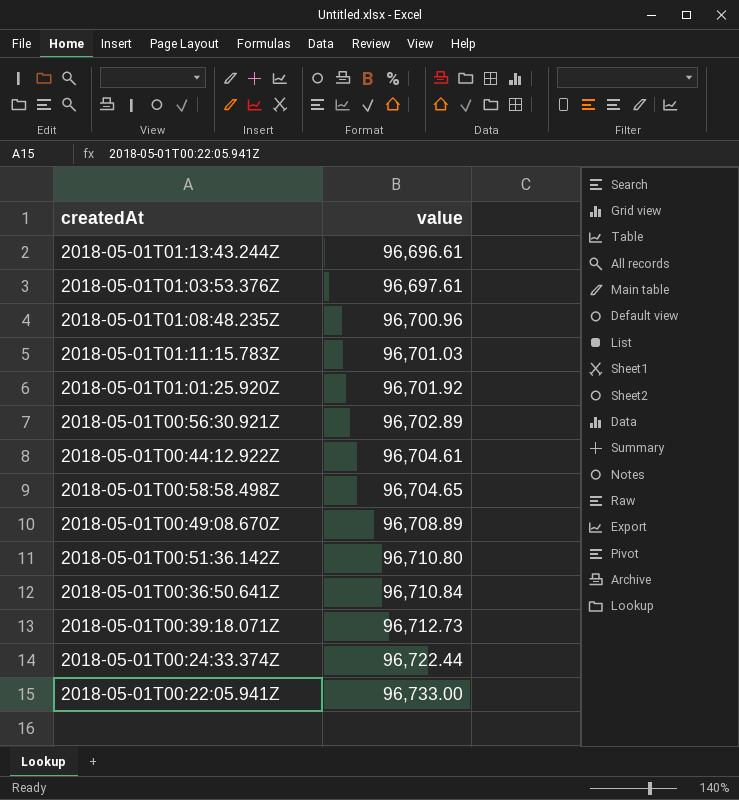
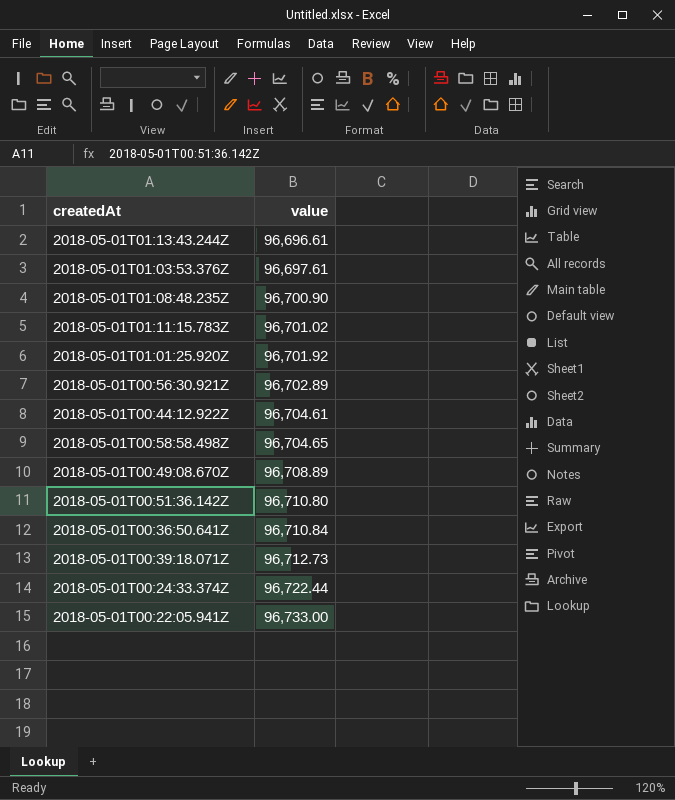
2018-05-01T01:08:48.235Z | value: 96,700.96 -> 96,700.90
2018-05-01T01:11:15.783Z | value: 96,701.03 -> 96,701.02

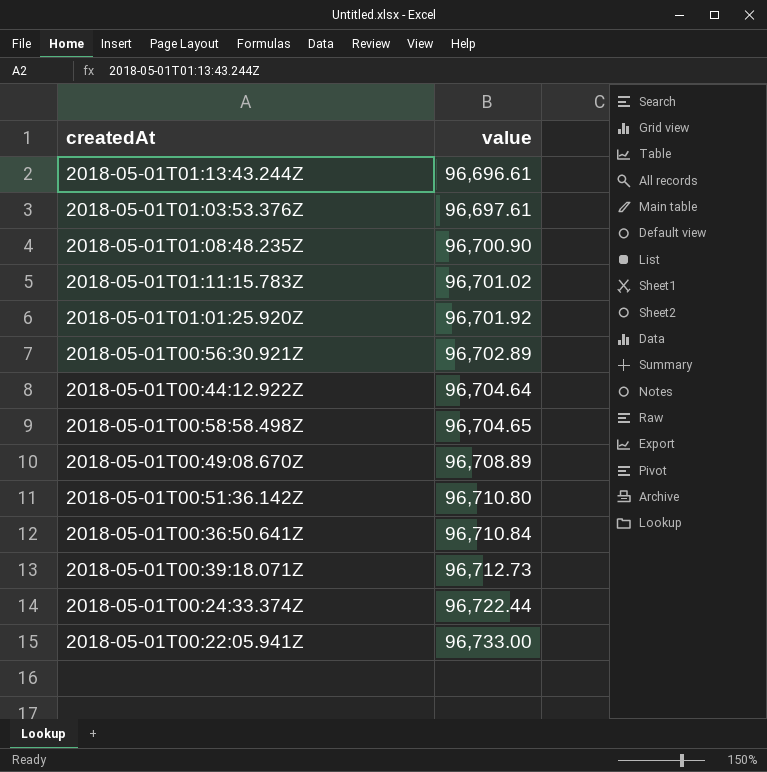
2018-05-01T00:44:12.922Z | value: 96,704.61 -> 96,704.64

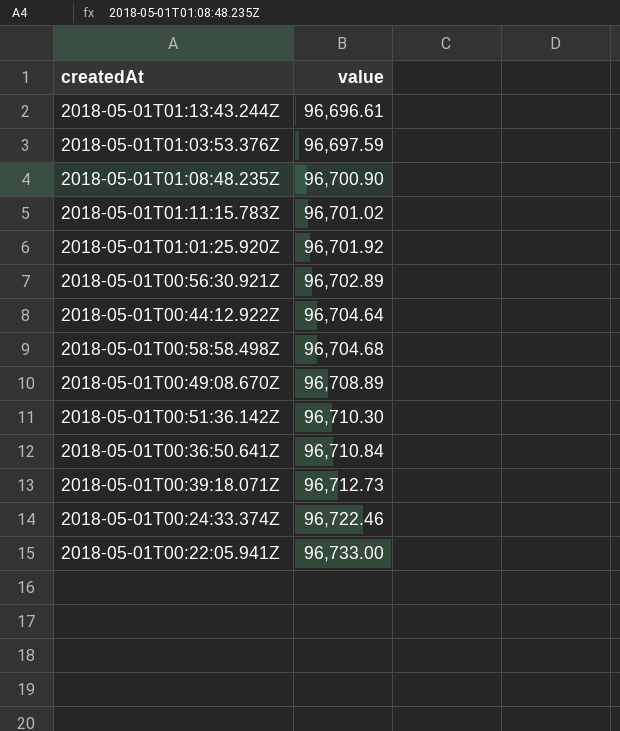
2018-05-01T01:03:53.376Z | value: 96,697.61 -> 96,697.59
2018-05-01T00:58:58.498Z | value: 96,704.65 -> 96,704.68
2018-05-01T00:51:36.142Z | value: 96,710.80 -> 96,710.30
2018-05-01T00:24:33.374Z | value: 96,722.44 -> 96,722.46

